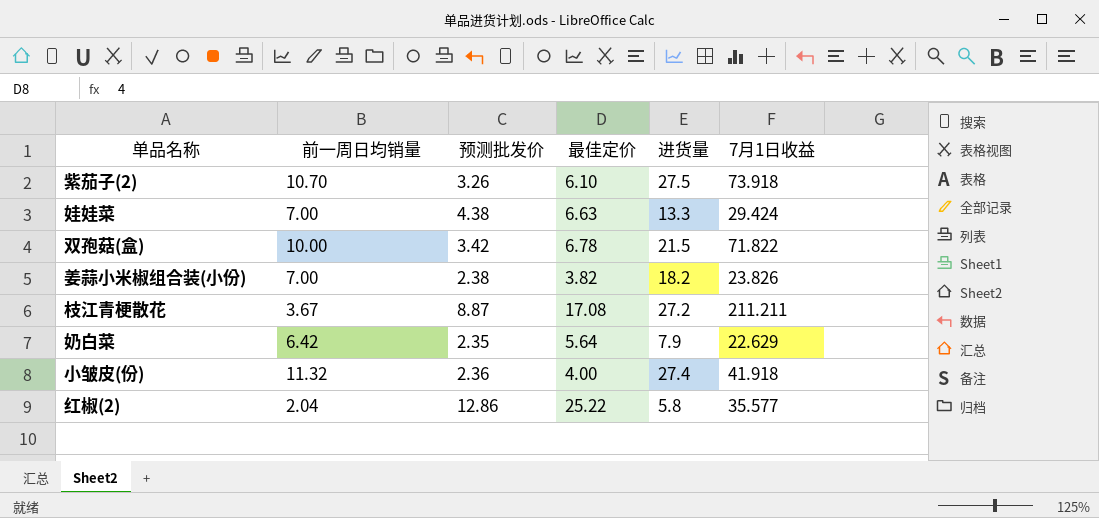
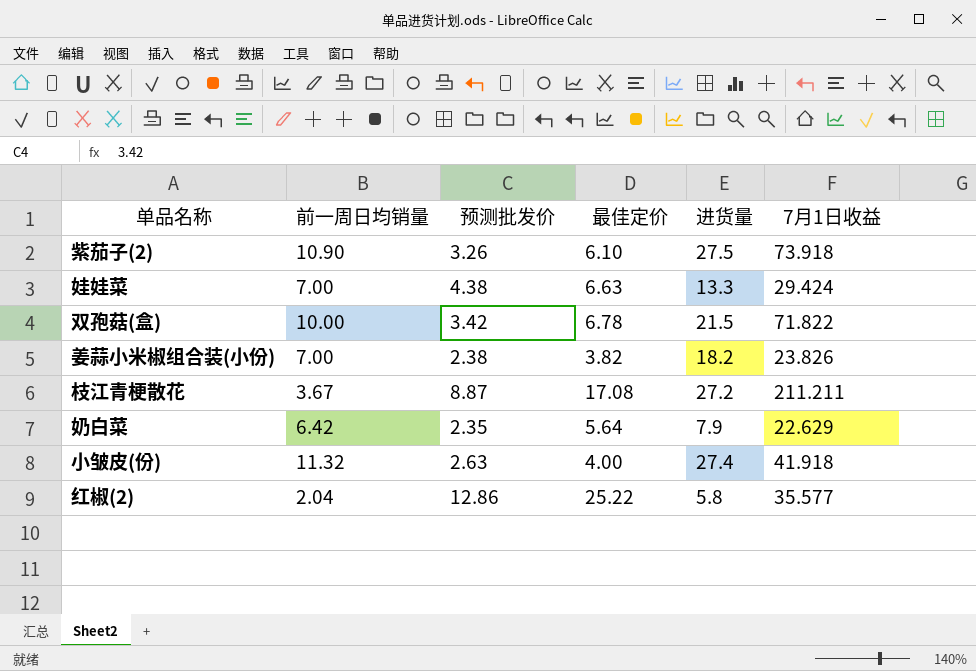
紫茄子(2) | 前一周日均销量: 10.70 -> 10.90
小皱皮(份) | 预测批发价: 2.36 -> 2.63

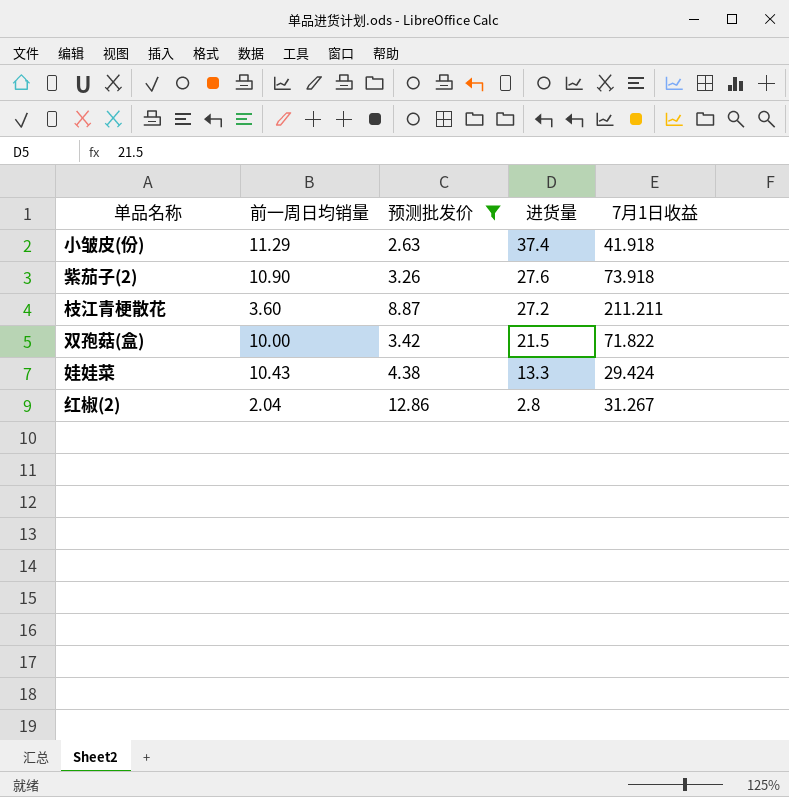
filter: none -> 预测批发价 >= 2.63
row order: none -> 进货量 descending
column 最佳定价 | position: 4 -> none
小皱皮(份) | 前一周日均销量: 11.32 -> 11.29
小皱皮(份) | 进货量: 27.4 -> 37.4
紫茄子(2) | 进货量: 27.5 -> 27.6
枝江青梗散花 | 前一周日均销量: 3.67 -> 3.60
娃娃菜 | 前一周日均销量: 7.00 -> 10.43
红椒(2) | 进货量: 5.8 -> 2.8
红椒(2) | 7月1日收益: 35.577 -> 31.267

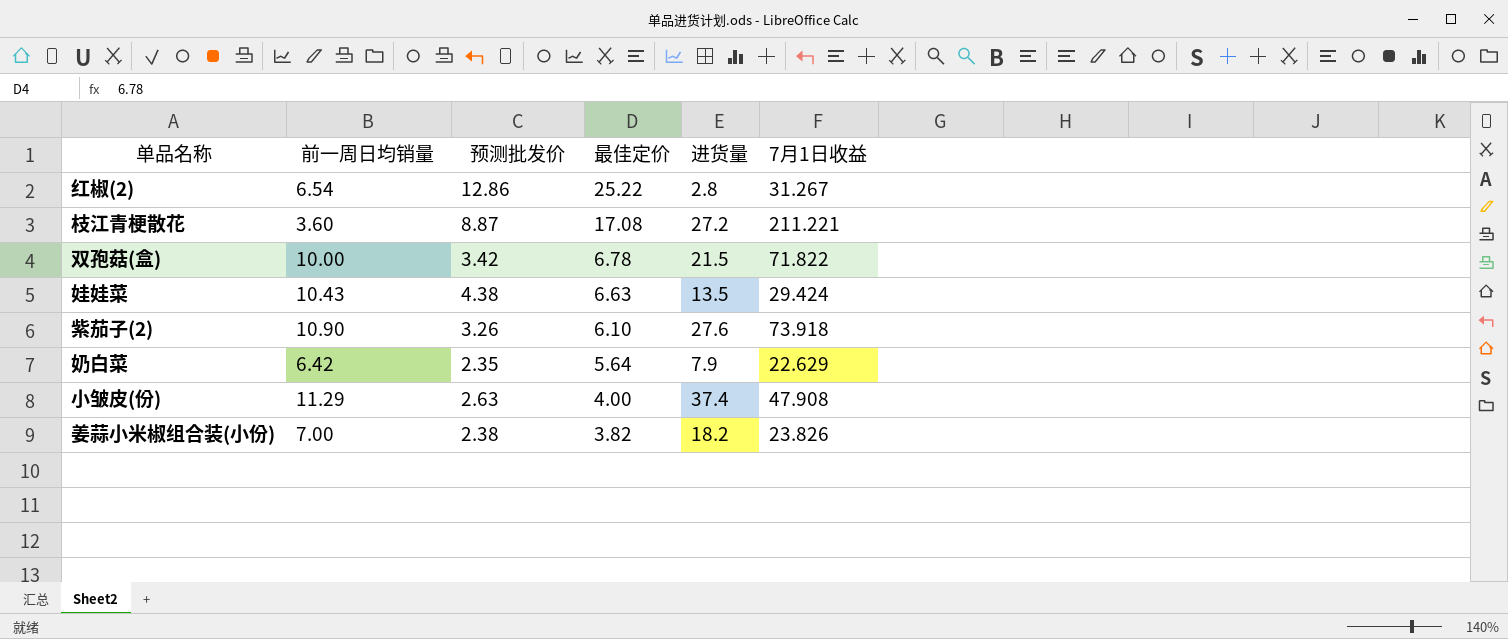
filter: 预测批发价 >= 2.63 -> none
row order: 进货量 descending -> 最佳定价 descending
column 最佳定价 | position: none -> 4
红椒(2) | 前一周日均销量: 2.04 -> 6.54
枝江青梗散花 | 7月1日收益: 211.211 -> 211.221
娃娃菜 | 进货量: 13.3 -> 13.5
小皱皮(份) | 7月1日收益: 41.918 -> 47.908

